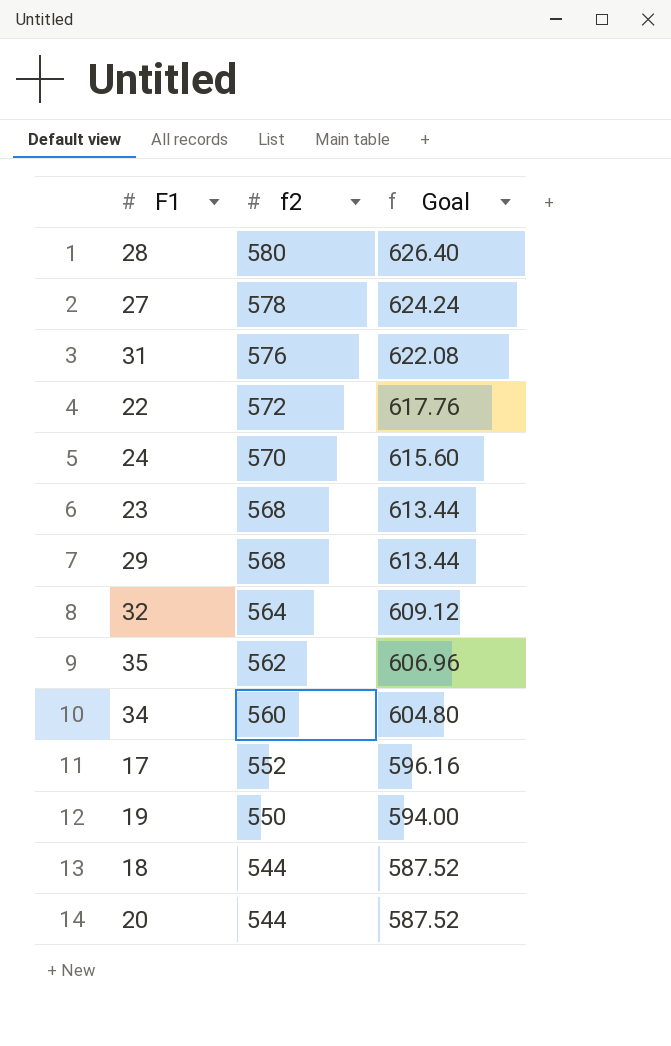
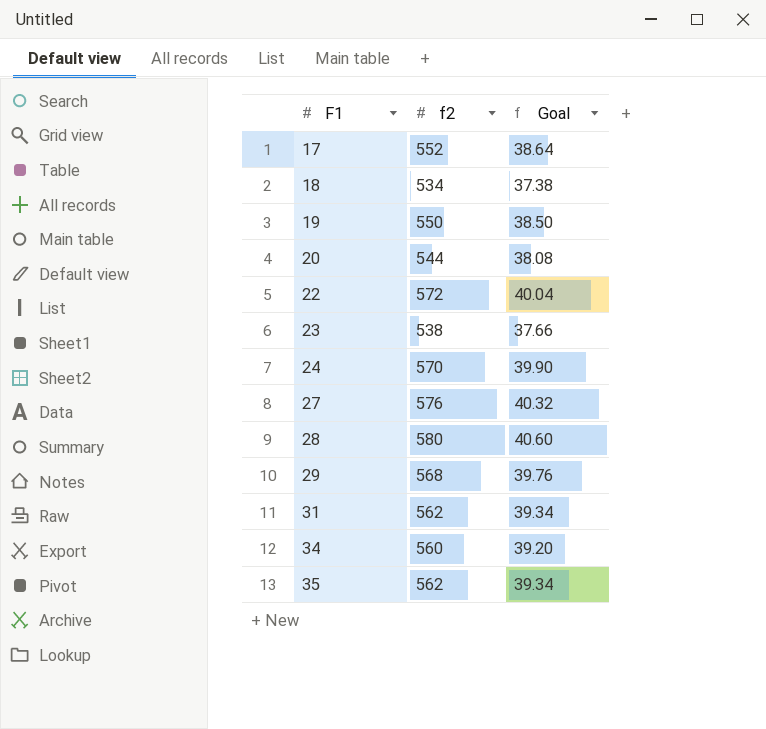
row order: f2 descending -> F1 ascending
column Goal | formula: [f2] * 1.08 -> [f2] * 0.07
row 32: 564 | 609.12 -> none
18 | f2: 544 -> 534
23 | f2: 568 -> 538
27 | f2: 578 -> 576
31 | f2: 576 -> 562

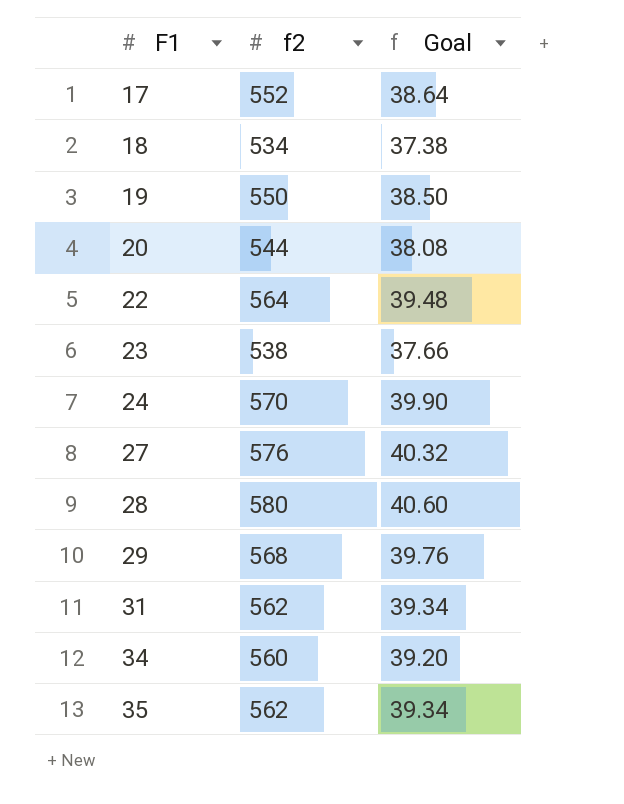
22 | f2: 572 -> 564
22 | Goal: 40.04 -> 39.48

